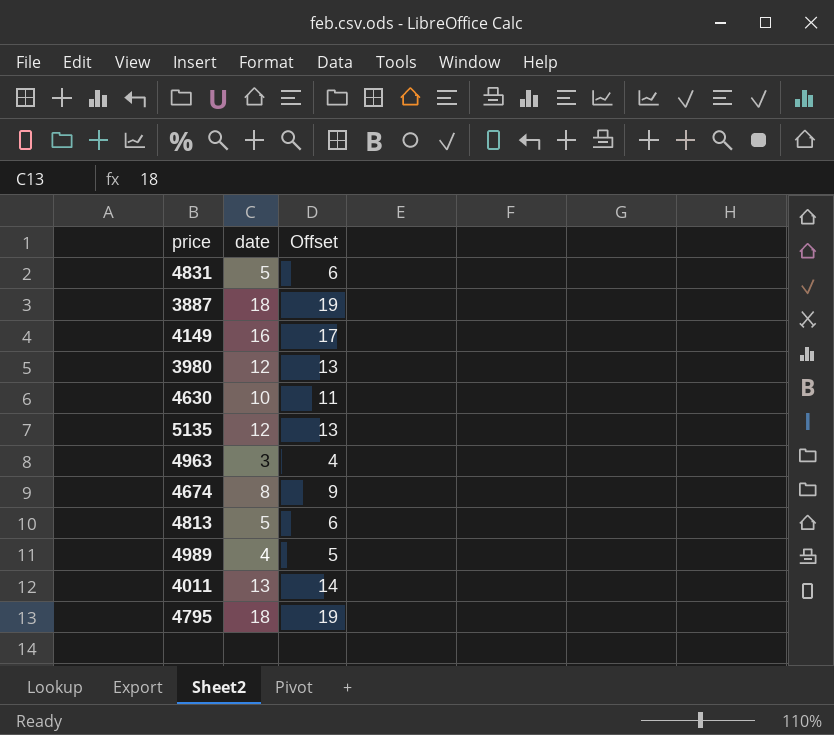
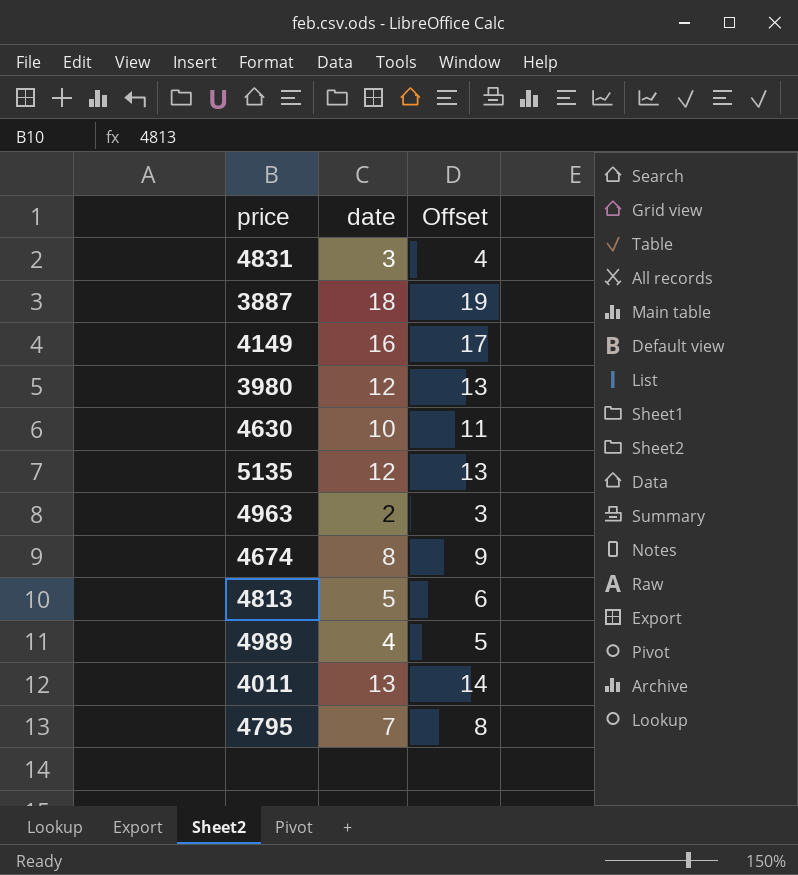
4831 | date: 5 -> 3
4831 | Offset: 6 -> 4
4963 | date: 3 -> 2
4963 | Offset: 4 -> 3
4795 | date: 18 -> 7
4795 | Offset: 19 -> 8

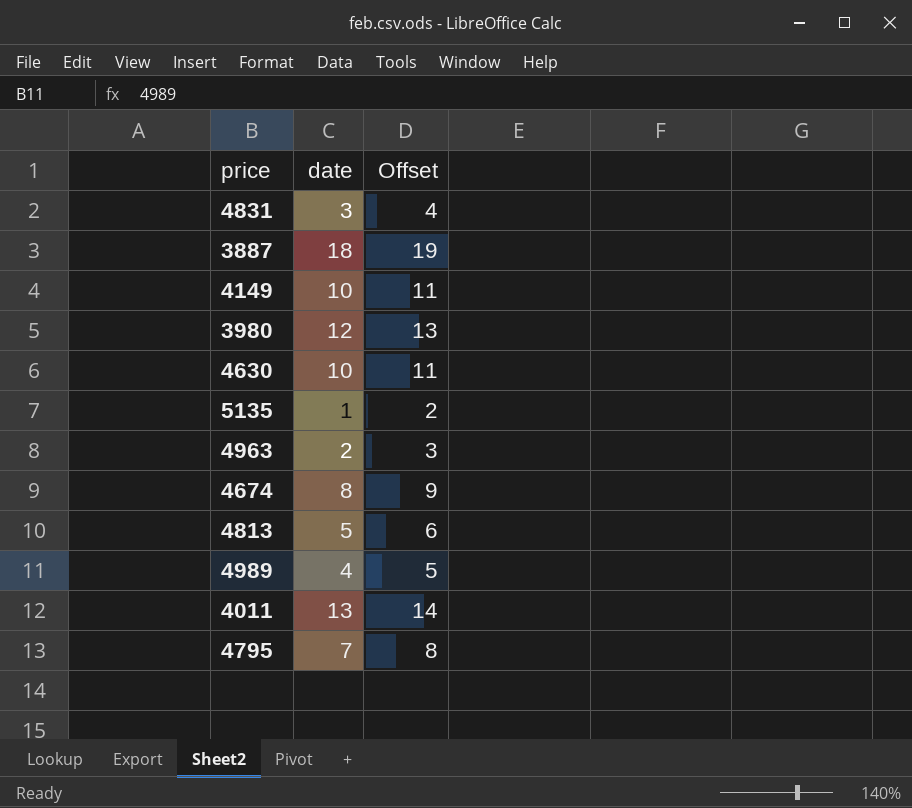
4149 | date: 16 -> 10
4149 | Offset: 17 -> 11
5135 | date: 12 -> 1
5135 | Offset: 13 -> 2

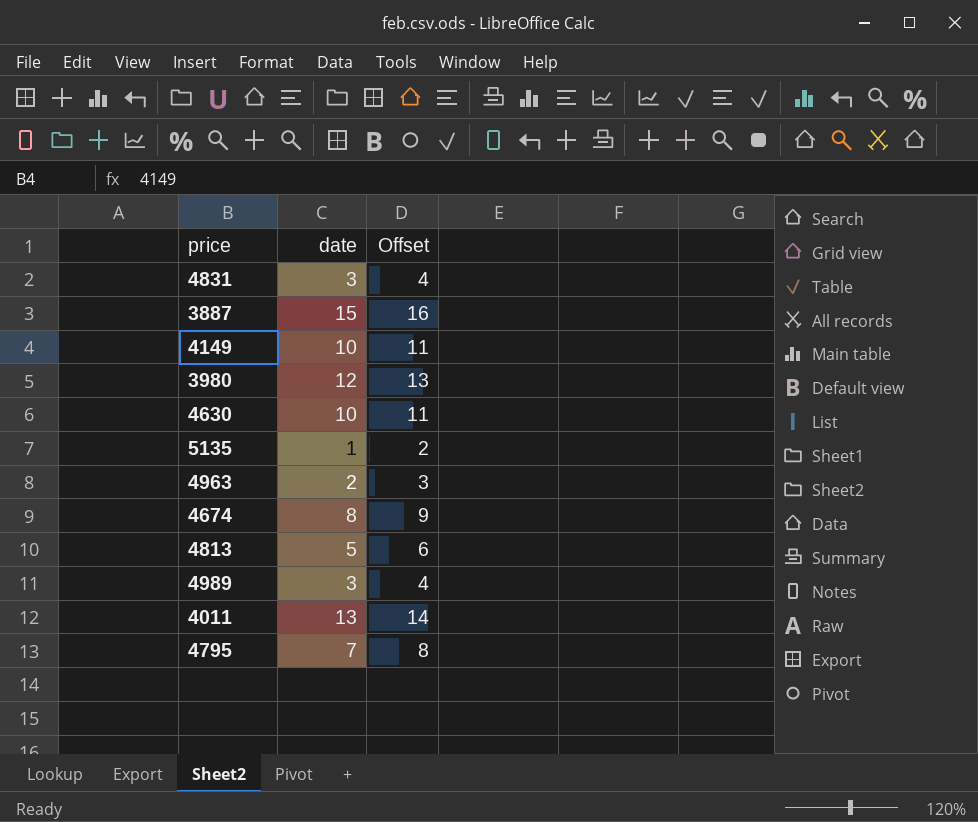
3887 | date: 18 -> 15
3887 | Offset: 19 -> 16
4989 | date: 4 -> 3
4989 | Offset: 5 -> 4

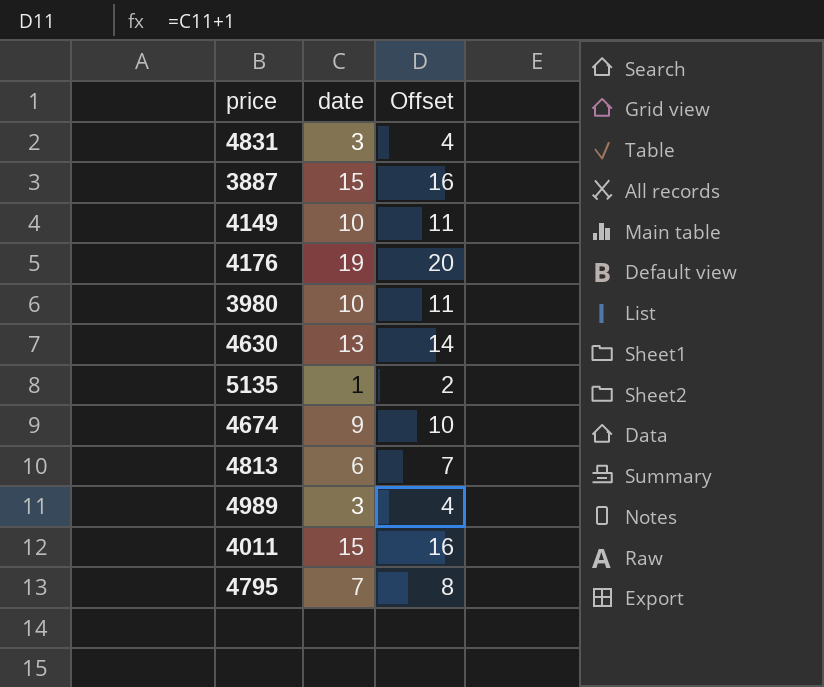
row 4963: 2 | 3 -> none
row 4176: none -> 19 | 20
3980 | date: 12 -> 10
3980 | Offset: 13 -> 11
4630 | date: 10 -> 13
4630 | Offset: 11 -> 14
4674 | date: 8 -> 9
4674 | Offset: 9 -> 10
4813 | date: 5 -> 6
4813 | Offset: 6 -> 7
4011 | date: 13 -> 15
4011 | Offset: 14 -> 16

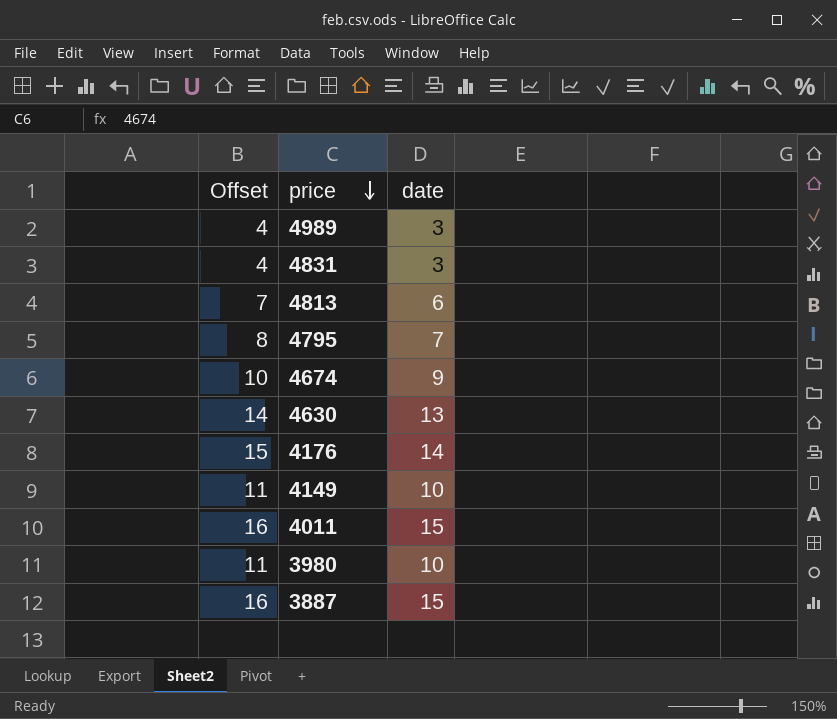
row order: none -> price descending
column Offset | position: 3 -> 1
row 5135: 1 | 2 -> none
4176 | Offset: 20 -> 15
4176 | date: 19 -> 14

